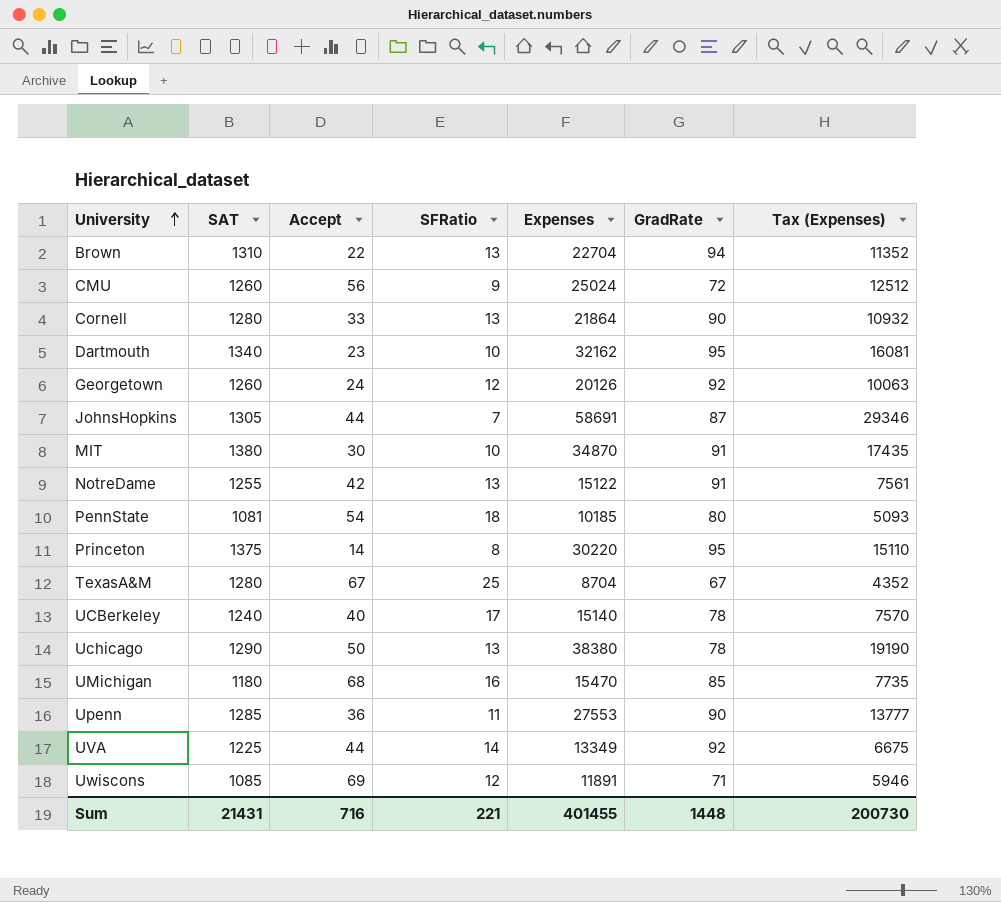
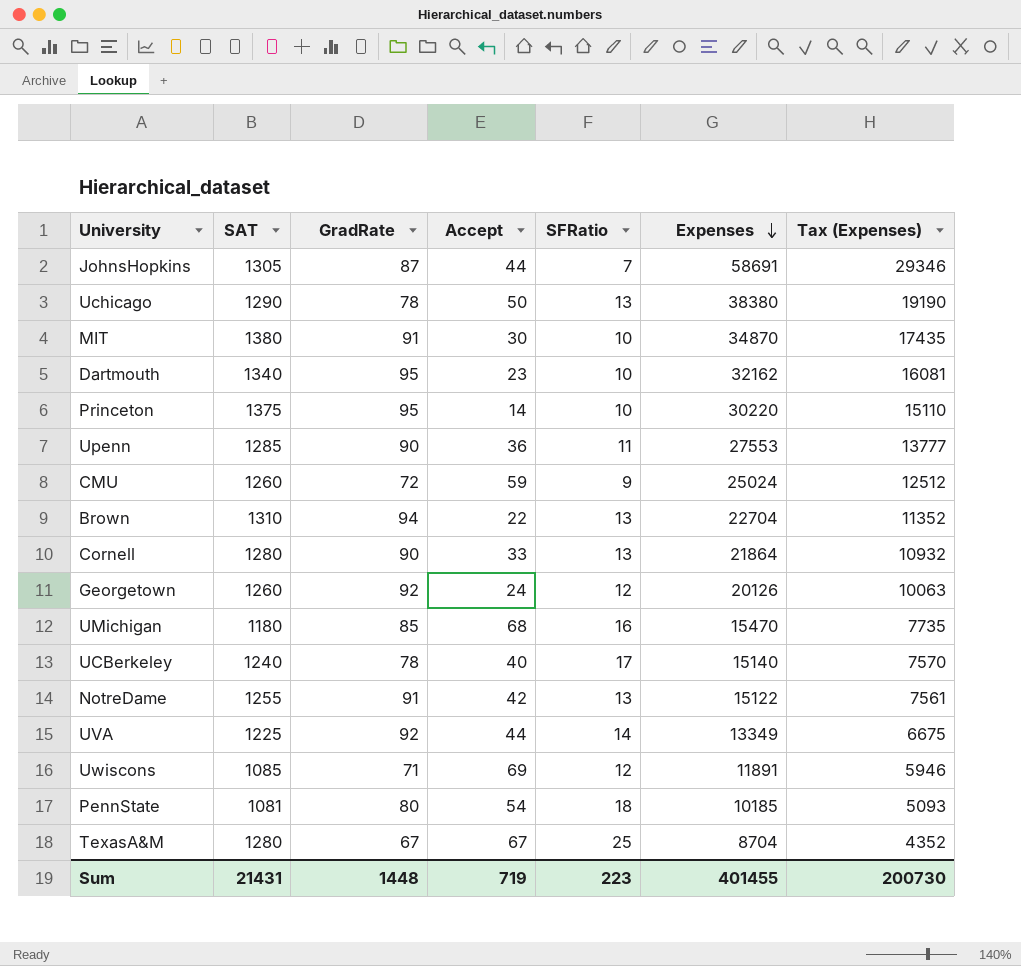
row order: University ascending -> Expenses descending
column GradRate | position: 6 -> 3
Princeton | SFRatio: 8 -> 10
CMU | Accept: 56 -> 59
Sum | Accept: 716 -> 719
Sum | SFRatio: 221 -> 223

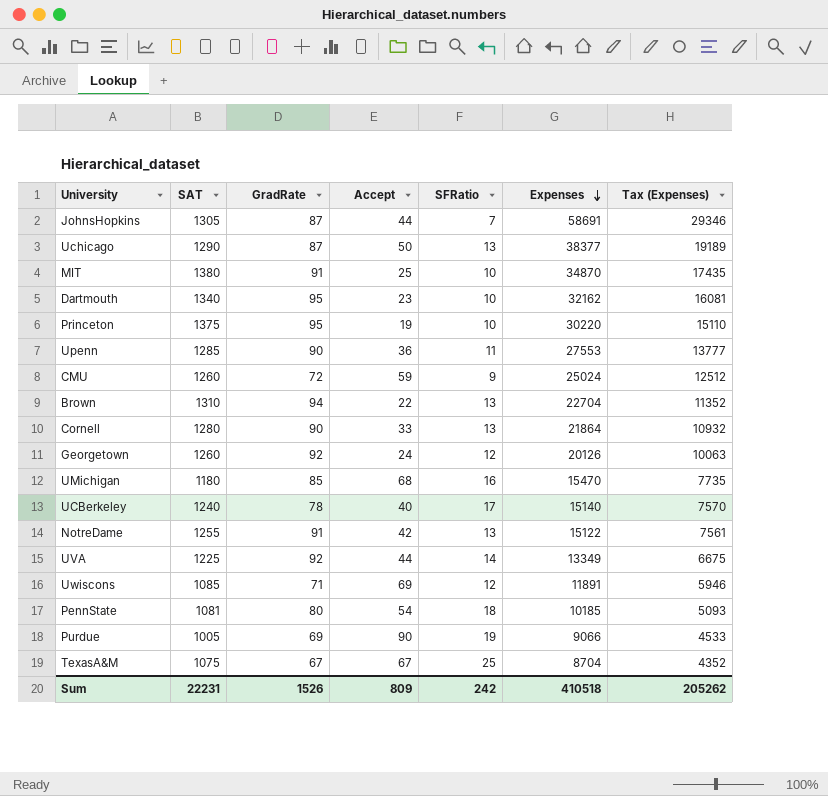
Uchicago | GradRate: 78 -> 87
Uchicago | Expenses: 38380 -> 38377
Uchicago | Tax (Expenses): 19190 -> 19189
MIT | Accept: 30 -> 25
Princeton | Accept: 14 -> 19
row Purdue: none -> 1005 | 69 | 90 | 19 | 9066 | 4533
TexasA&M | SAT: 1280 -> 1075
Sum | SAT: 21431 -> 22231
Sum | GradRate: 1448 -> 1526
Sum | Accept: 719 -> 809
Sum | SFRatio: 223 -> 242
Sum | Expenses: 401455 -> 410518
Sum | Tax (Expenses): 200730 -> 205262

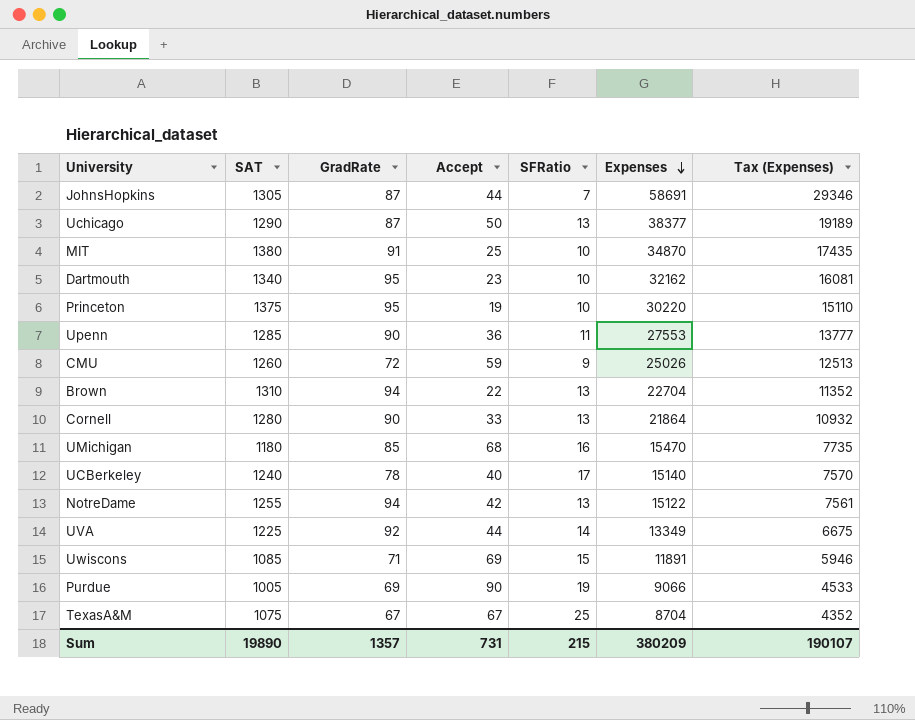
row Georgetown: 1260 | 92 | 24 | 12 | 20126 | 10063 -> none
row PennState: 1081 | 80 | 54 | 18 | 10185 | 5093 -> none
CMU | Expenses: 25024 -> 25026
CMU | Tax (Expenses): 12512 -> 12513
NotreDame | GradRate: 91 -> 94
Uwiscons | SFRatio: 12 -> 15
Sum | SAT: 22231 -> 19890
Sum | GradRate: 1526 -> 1357
Sum | Accept: 809 -> 731
Sum | SFRatio: 242 -> 215
Sum | Expenses: 410518 -> 380209
Sum | Tax (Expenses): 205262 -> 190107

